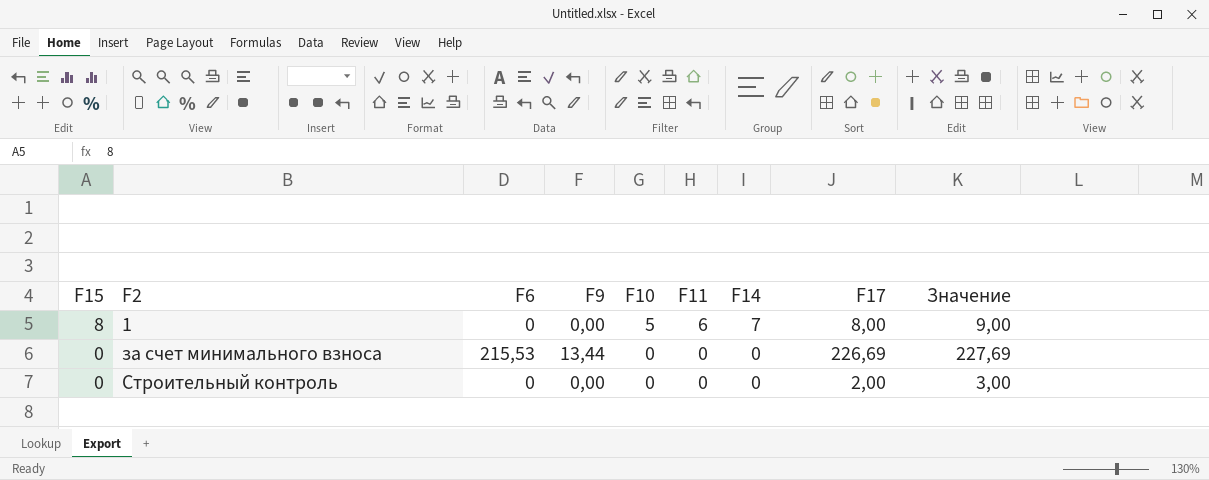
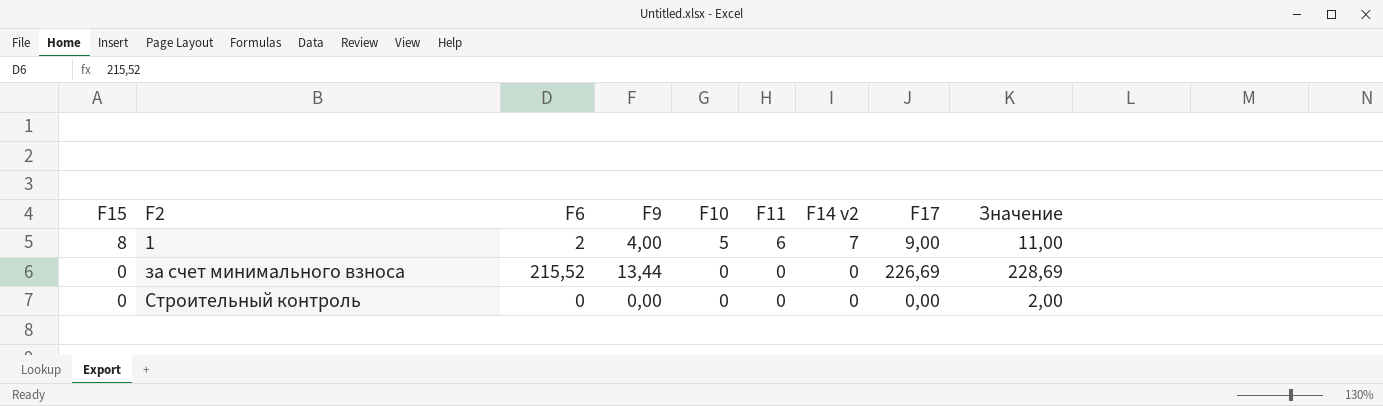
column name: F14 -> F14 v2
column Значение | formula: [F17] + 1 -> [F17] + 2
1 | F6: 0 -> 2
1 | F9: 0,00 -> 4,00
1 | F17: 8,00 -> 9,00
за счет минимального взноса | F6: 215,53 -> 215,52
Строительный контроль | F17: 2,00 -> 0,00

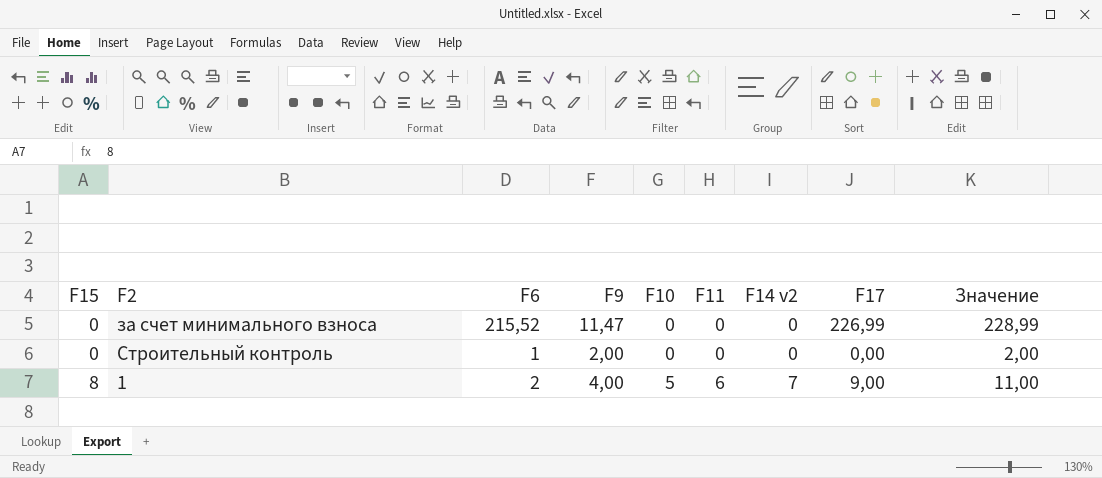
row order: F15 descending -> F15 ascending
за счет минимального взноса | F9: 13,44 -> 11,47
за счет минимального взноса | F17: 226,69 -> 226,99
за счет минимального взноса | Значение: 228,69 -> 228,99
Строительный контроль | F6: 0 -> 1
Строительный контроль | F9: 0,00 -> 2,00

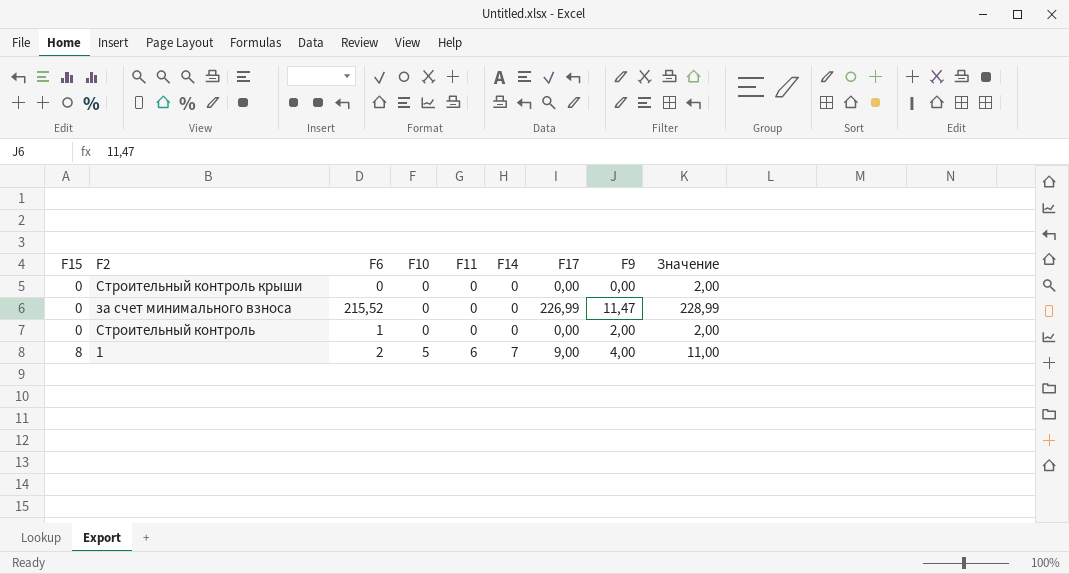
column name: F14 v2 -> F14
column F9 | position: 4 -> 8
row Строительный контроль крыши: none -> 0 | 0 | 0 | 0 | 0 | 0,00 | 0,00 | 2,00

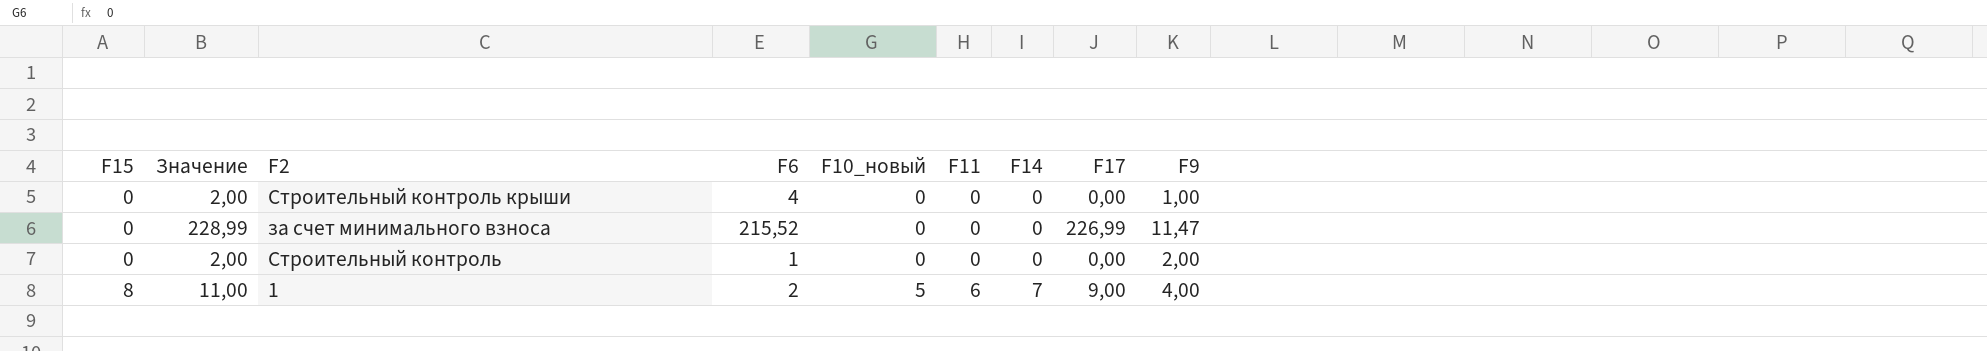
column Значение | position: 9 -> 2
column name: F10 -> F10_новый
Строительный контроль крыши | F6: 0 -> 4
Строительный контроль крыши | F9: 0,00 -> 1,00

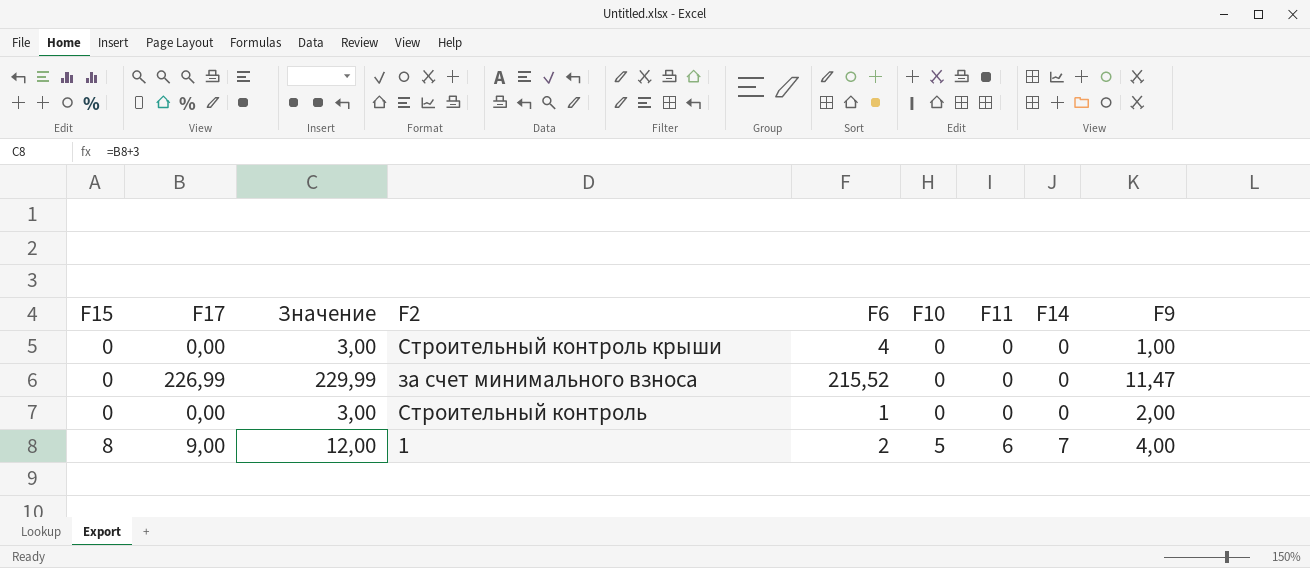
column F17 | position: 8 -> 2
column Значение | formula: [F17] + 2 -> [F17] + 3
column name: F10_новый -> F10

